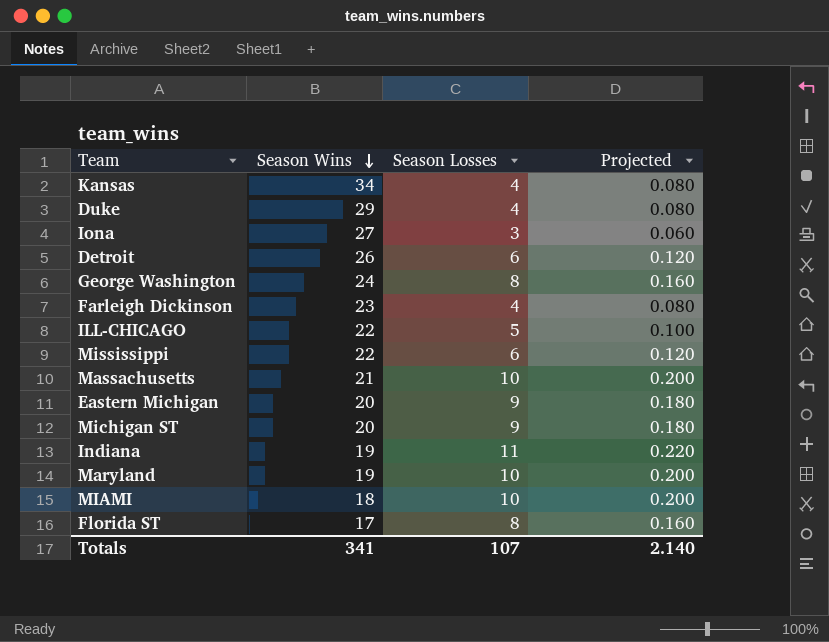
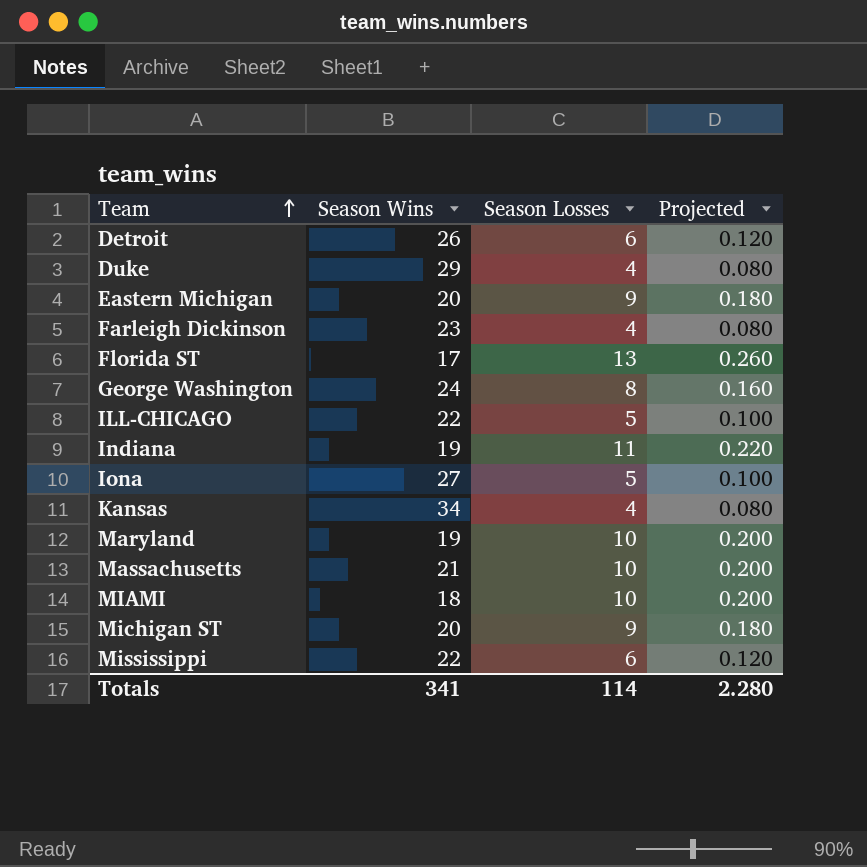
row order: Season Wins descending -> Team ascending
Florida ST | Season Losses: 8 -> 13
Florida ST | Projected: 0.160 -> 0.260
Iona | Season Losses: 3 -> 5
Iona | Projected: 0.060 -> 0.100
Totals | Season Losses: 107 -> 114
Totals | Projected: 2.140 -> 2.280

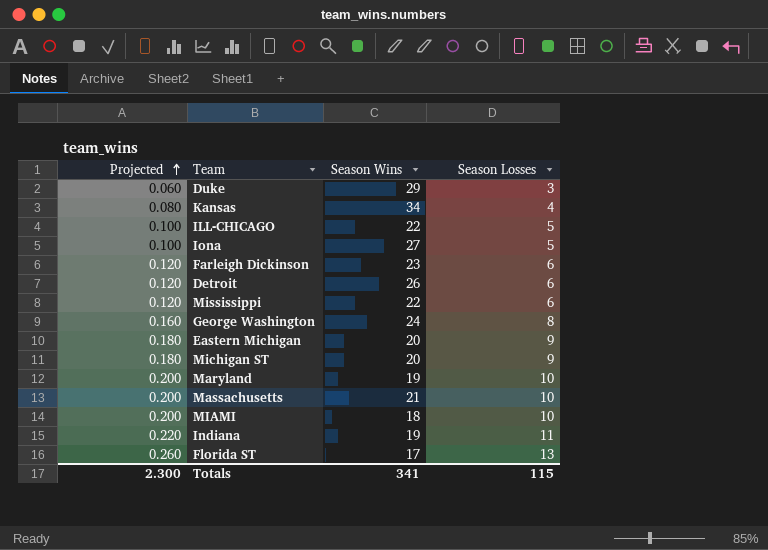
row order: Team ascending -> Projected ascending
column Projected | position: 4 -> 1
Duke | Projected: 0.080 -> 0.060
Duke | Season Losses: 4 -> 3
Farleigh Dickinson | Projected: 0.080 -> 0.120
Farleigh Dickinson | Season Losses: 4 -> 6
Totals | Projected: 2.280 -> 2.300
Totals | Season Losses: 114 -> 115

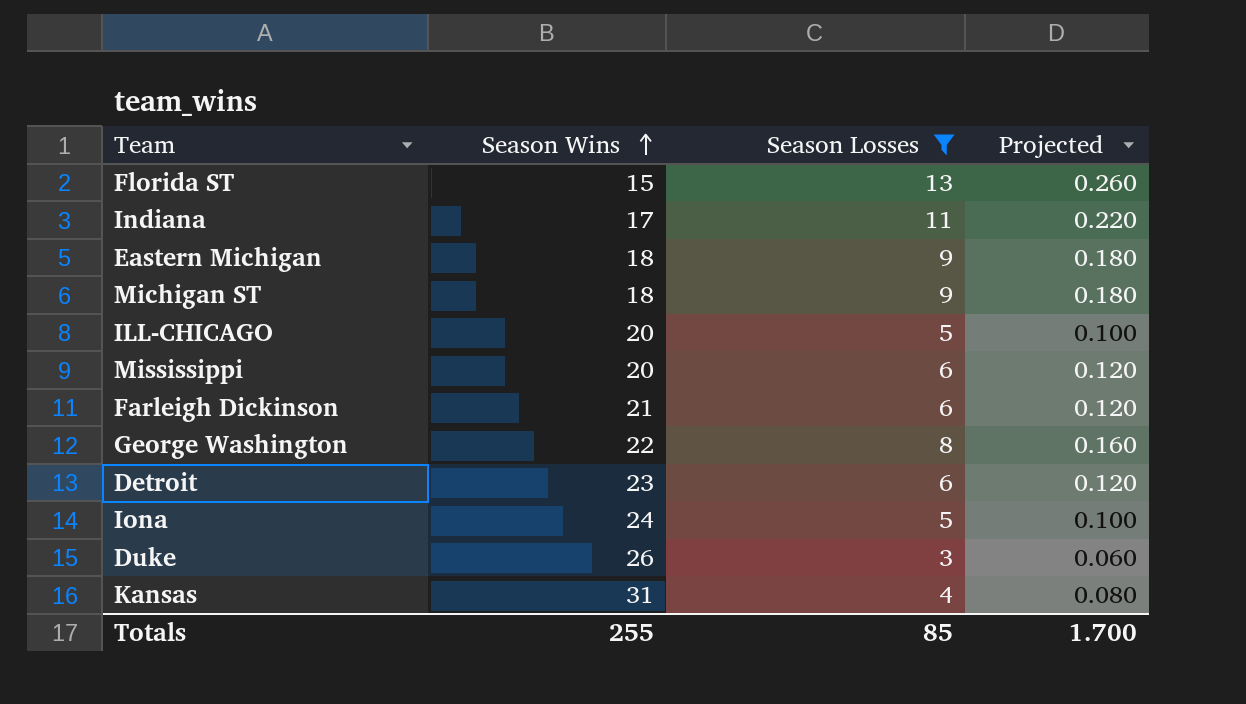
filter: none -> Season Losses != 10
row order: Projected ascending -> Season Wins ascending
column Projected | position: 1 -> 4
Florida ST | Season Wins: 17 -> 15
Indiana | Season Wins: 19 -> 17
Eastern Michigan | Season Wins: 20 -> 18
Michigan ST | Season Wins: 20 -> 18
ILL-CHICAGO | Season Wins: 22 -> 20
Mississippi | Season Wins: 22 -> 20
Farleigh Dickinson | Season Wins: 23 -> 21
George Washington | Season Wins: 24 -> 22
Detroit | Season Wins: 26 -> 23
Iona | Season Wins: 27 -> 24
Duke | Season Wins: 29 -> 26
Kansas | Season Wins: 34 -> 31
Totals | Season Wins: 341 -> 255
Totals | Season Losses: 115 -> 85
Totals | Projected: 2.300 -> 1.700

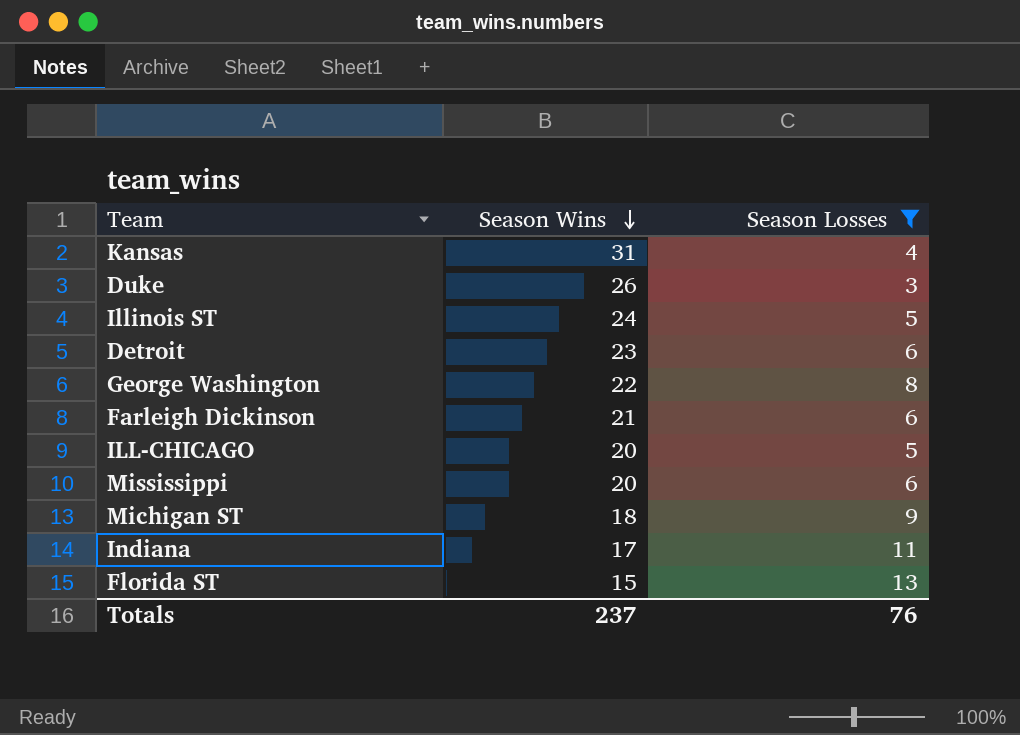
row order: Season Wins ascending -> Season Wins descending
column Projected | formula: [Season Losses] * 0.02 -> none
row Eastern Michigan: 18 | 9 | 0.180 -> none
row Iona: 24 | 5 | 0.100 -> none
row Illinois ST: none -> 24 | 5
Totals | Season Wins: 255 -> 237
Totals | Season Losses: 85 -> 76

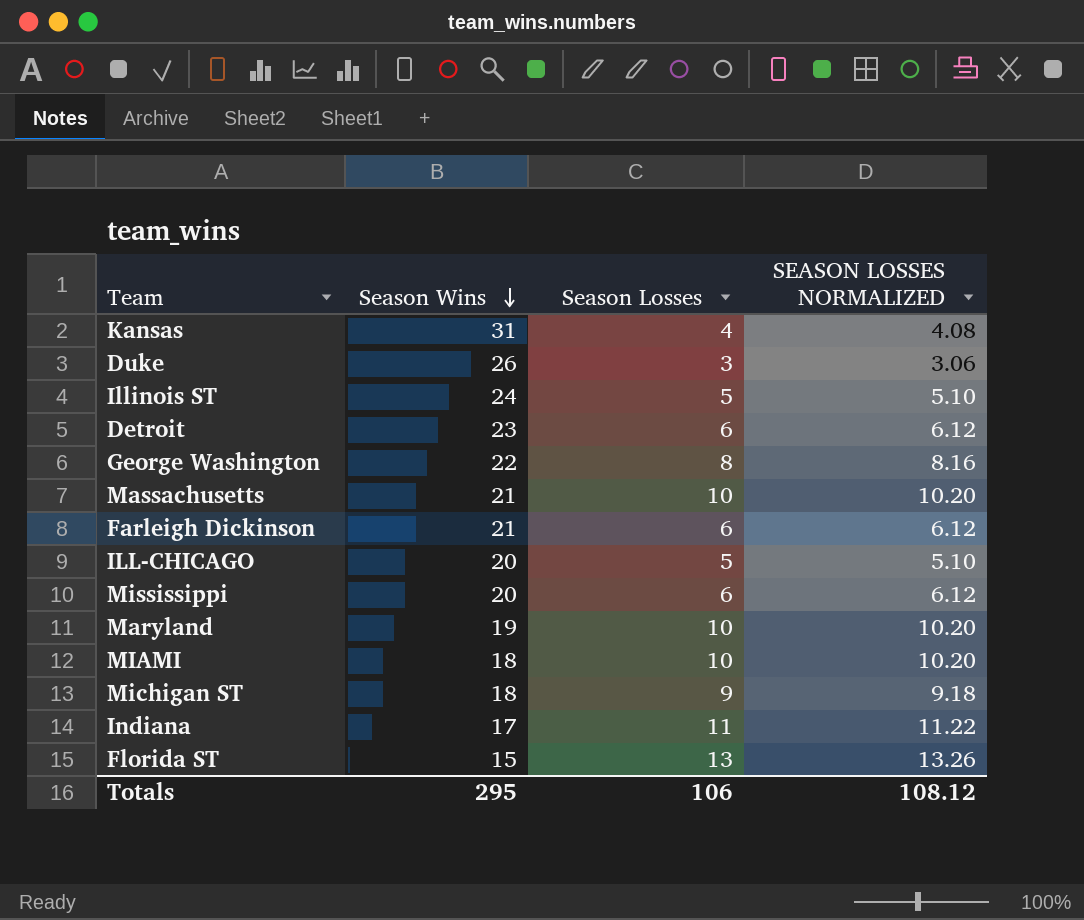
filter: Season Losses != 10 -> none
column SEASON LOSSES NORMALIZED | formula: none -> [Season Losses] * 1.02
Totals | Season Wins: 237 -> 295
Totals | Season Losses: 76 -> 106

